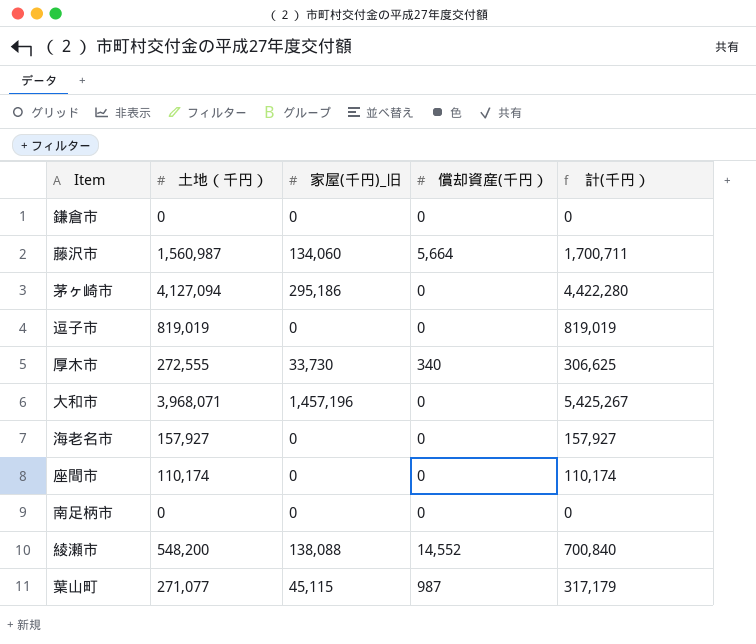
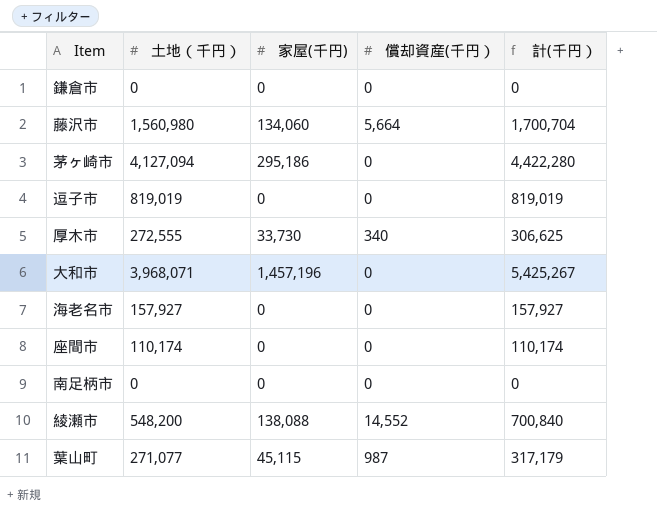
column name: 家屋(千円)_旧 -> 家屋(千円)
藤沢市 | 土地（千円）: 1,560,987 -> 1,560,980
藤沢市 | 計(千円）: 1,700,711 -> 1,700,704

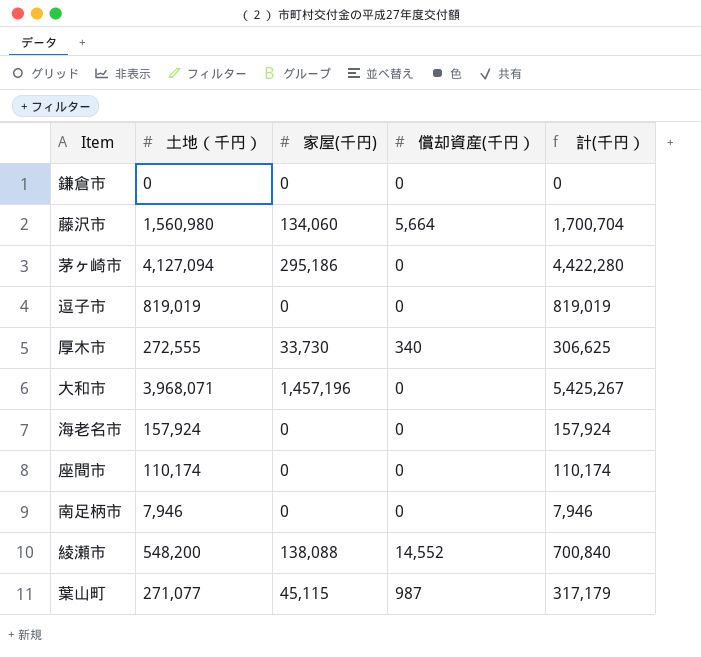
海老名市 | 土地（千円）: 157,927 -> 157,924
海老名市 | 計(千円）: 157,927 -> 157,924
南足柄市 | 土地（千円）: 0 -> 7,946
南足柄市 | 計(千円）: 0 -> 7,946

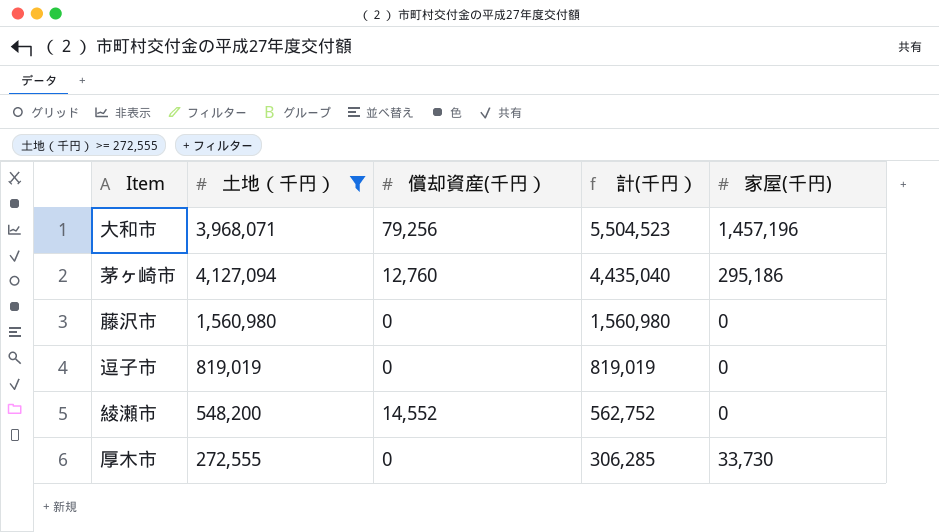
filter: none -> 土地（千円） >= 272,555
row order: none -> 計(千円） descending
column 家屋(千円) | position: 3 -> 5
大和市 | 償却資産(千円）: 0 -> 79,256
大和市 | 計(千円）: 5,425,267 -> 5,504,523
茅ヶ崎市 | 償却資産(千円）: 0 -> 12,760
茅ヶ崎市 | 計(千円）: 4,422,280 -> 4,435,040
藤沢市 | 償却資産(千円）: 5,664 -> 0
藤沢市 | 計(千円）: 1,700,704 -> 1,560,980
藤沢市 | 家屋(千円): 134,060 -> 0
綾瀬市 | 計(千円）: 700,840 -> 562,752
綾瀬市 | 家屋(千円): 138,088 -> 0
厚木市 | 償却資産(千円）: 340 -> 0
厚木市 | 計(千円）: 306,625 -> 306,285

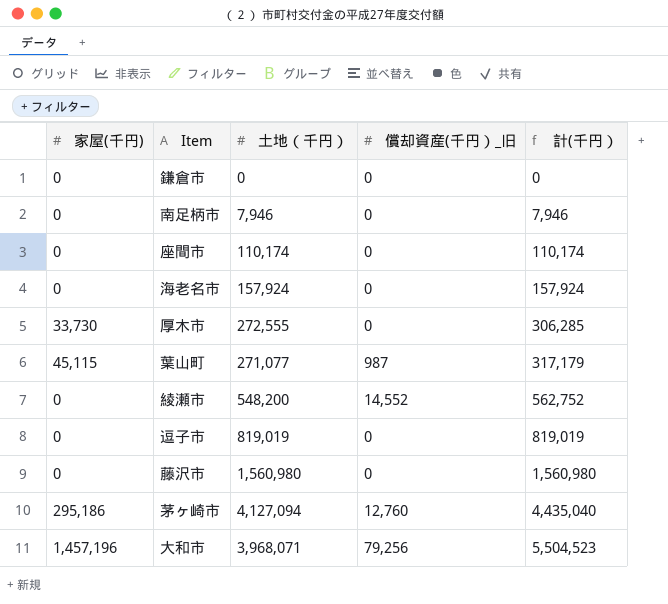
filter: 土地（千円） >= 272,555 -> none
row order: 計(千円） descending -> 計(千円） ascending
column 家屋(千円) | position: 5 -> 1
column name: 償却資産(千円） -> 償却資産(千円）_旧

